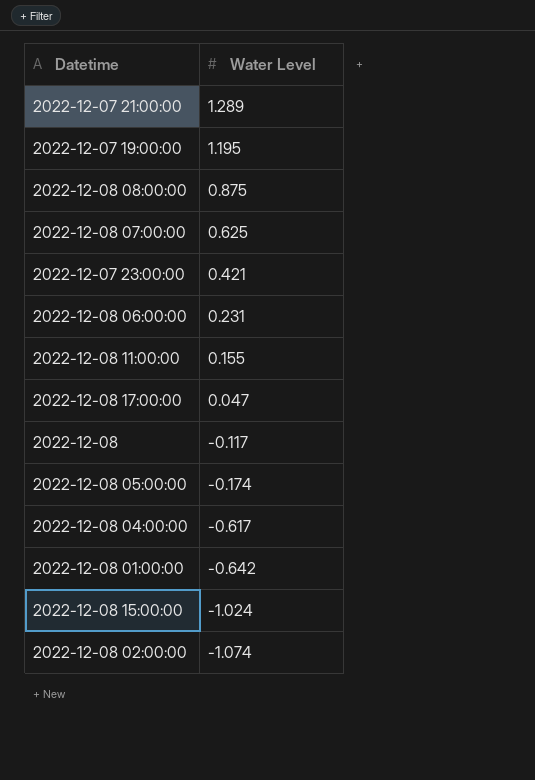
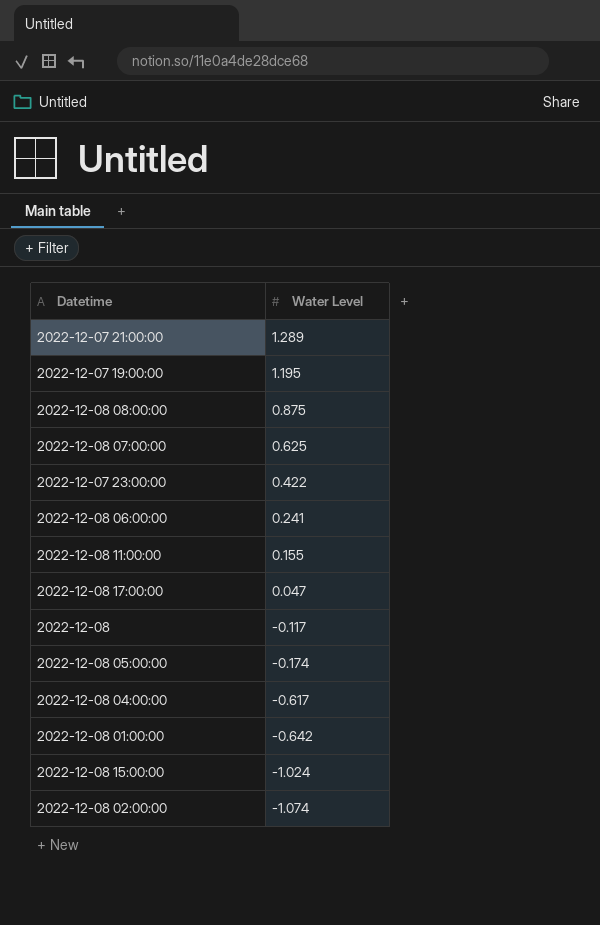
2022-12-07 23:00:00 | Water Level: 0.421 -> 0.422
2022-12-08 06:00:00 | Water Level: 0.231 -> 0.241

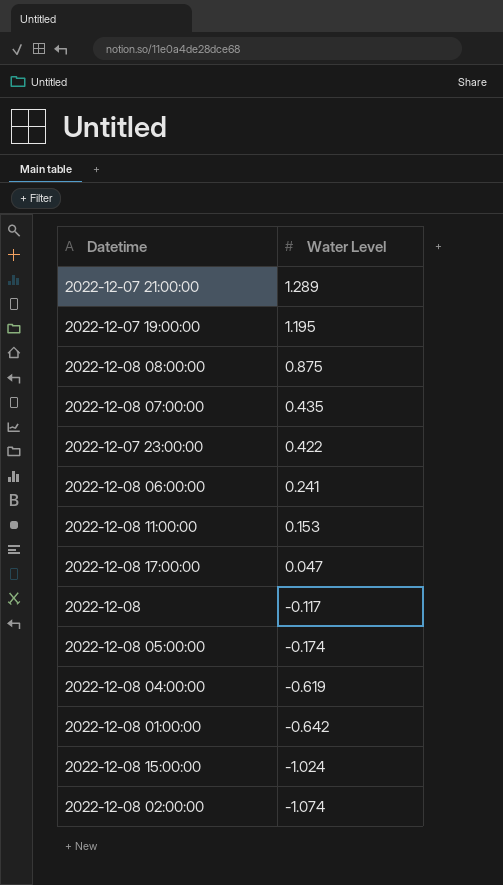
2022-12-08 07:00:00 | Water Level: 0.625 -> 0.435
2022-12-08 11:00:00 | Water Level: 0.155 -> 0.153
2022-12-08 04:00:00 | Water Level: -0.617 -> -0.619

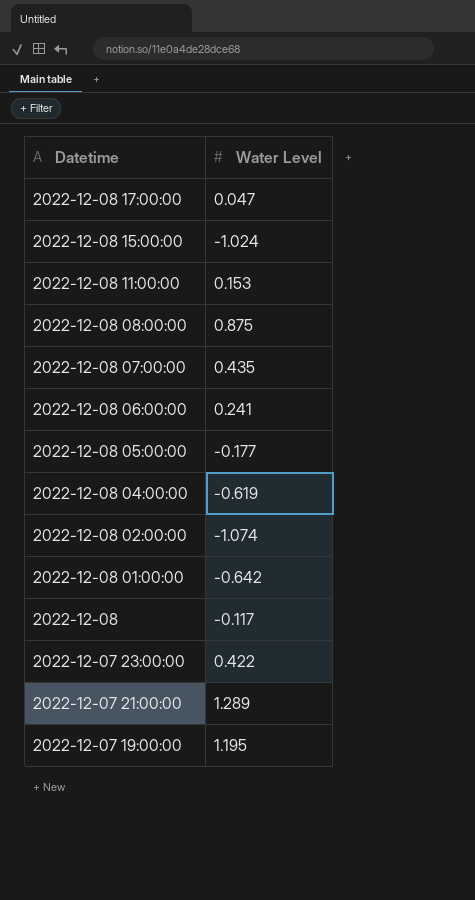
row order: Water Level descending -> Datetime descending
2022-12-08 05:00:00 | Water Level: -0.174 -> -0.177

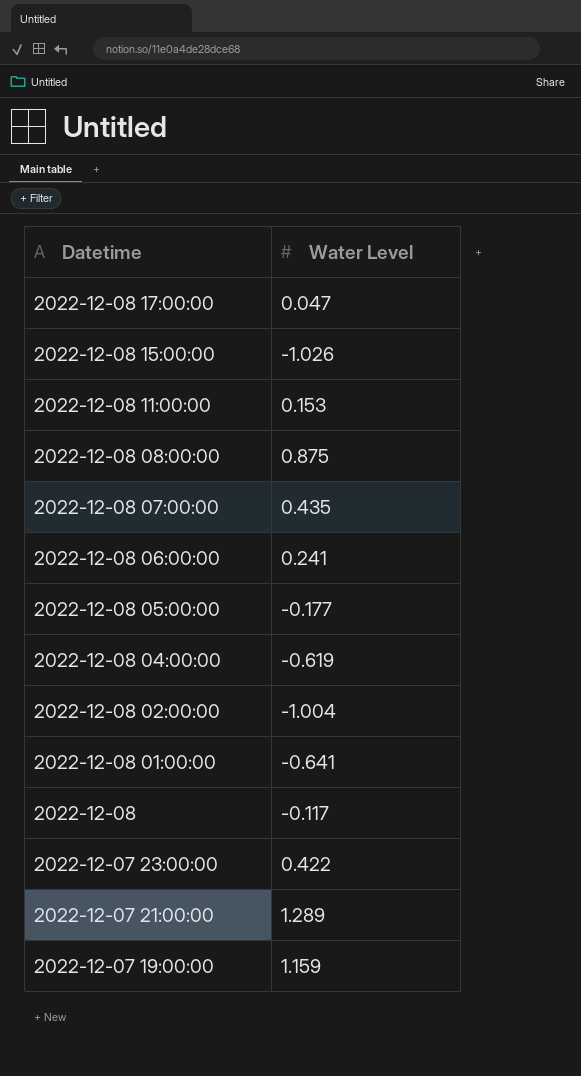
2022-12-08 15:00:00 | Water Level: -1.024 -> -1.026
2022-12-08 02:00:00 | Water Level: -1.074 -> -1.004
2022-12-08 01:00:00 | Water Level: -0.642 -> -0.641
2022-12-07 19:00:00 | Water Level: 1.195 -> 1.159

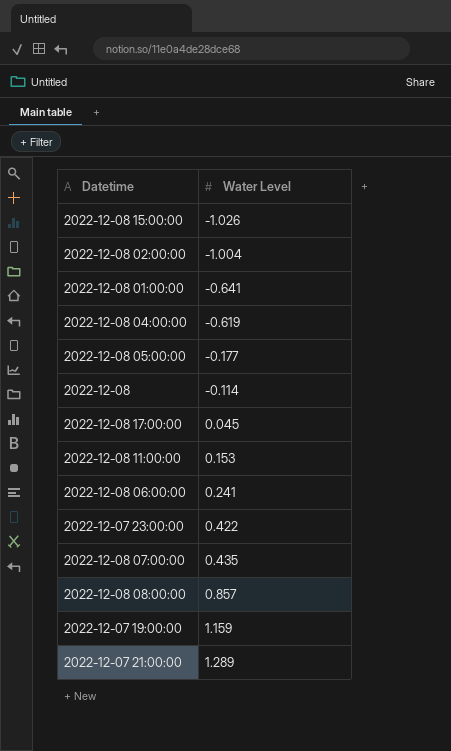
row order: Datetime descending -> Water Level ascending
2022-12-08 | Water Level: -0.117 -> -0.114
2022-12-08 17:00:00 | Water Level: 0.047 -> 0.045
2022-12-08 08:00:00 | Water Level: 0.875 -> 0.857

